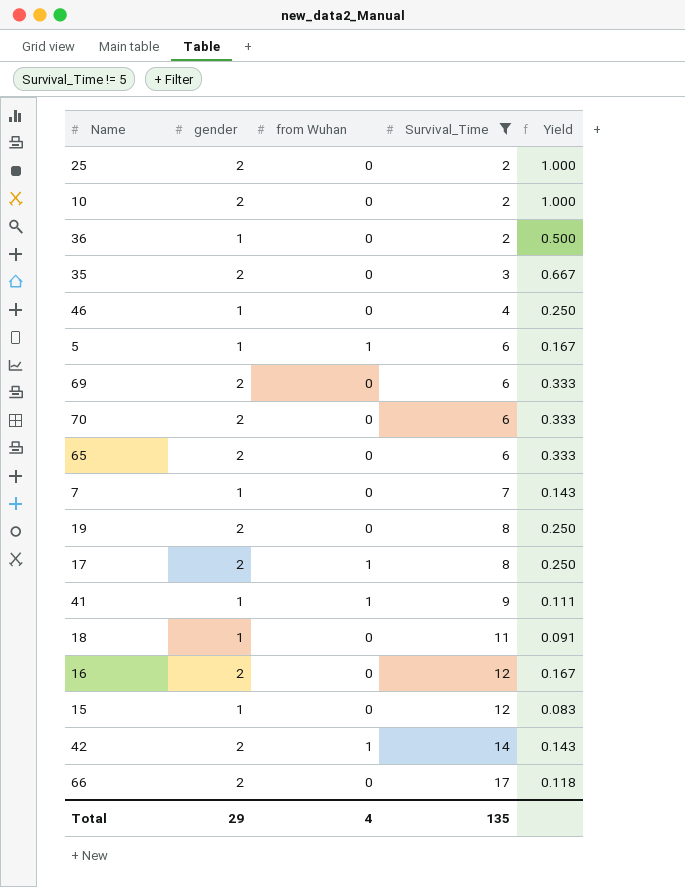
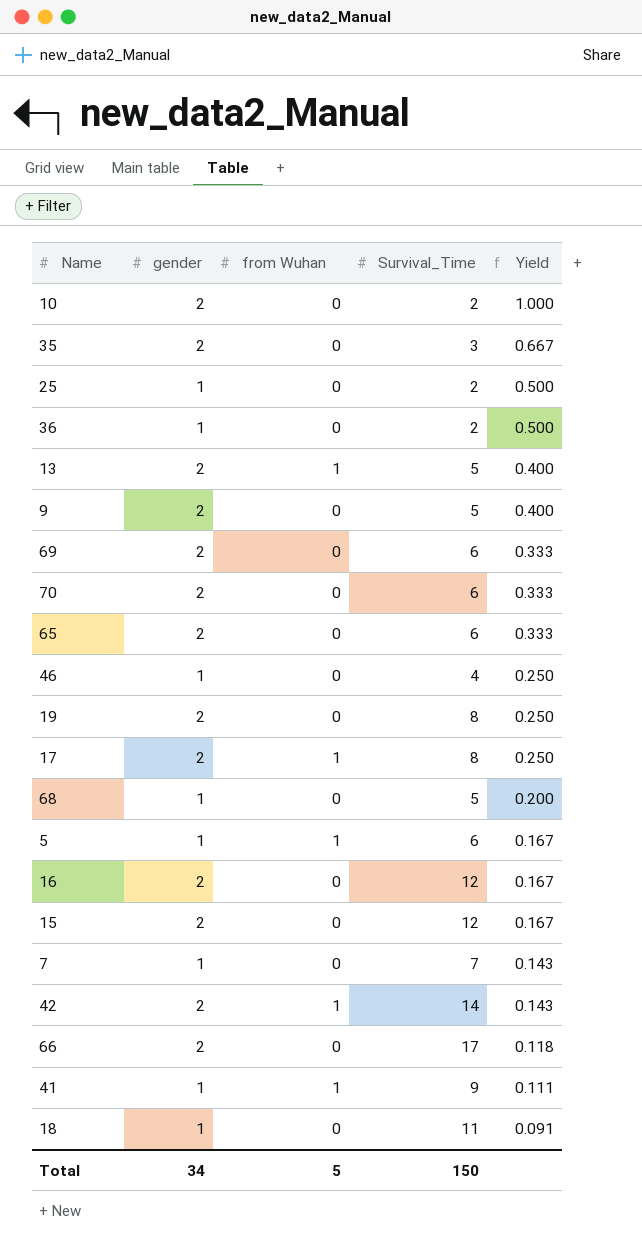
filter: Survival_Time != 5 -> none
row order: Survival_Time ascending -> Yield descending
25 | gender: 2 -> 1
25 | Yield: 1.000 -> 0.500
15 | gender: 1 -> 2
15 | Yield: 0.083 -> 0.167
Total | gender: 29 -> 34
Total | from Wuhan: 4 -> 5
Total | Survival_Time: 135 -> 150

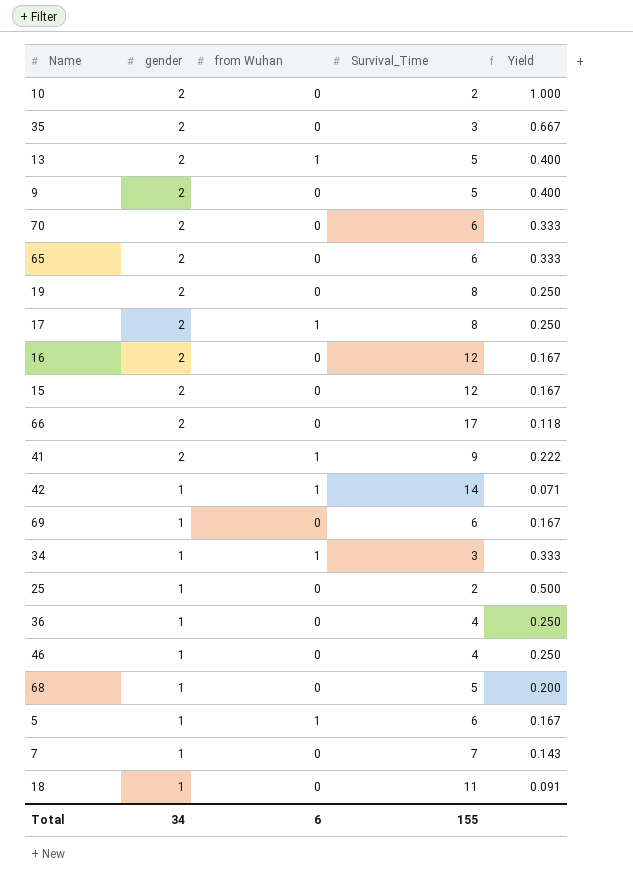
row order: Yield descending -> gender descending
41 | gender: 1 -> 2
41 | Yield: 0.111 -> 0.222
42 | gender: 2 -> 1
42 | Yield: 0.143 -> 0.071
69 | gender: 2 -> 1
69 | Yield: 0.333 -> 0.167
row 34: none -> 1 | 1 | 3 | 0.333
36 | Survival_Time: 2 -> 4
36 | Yield: 0.500 -> 0.250
Total | from Wuhan: 5 -> 6
Total | Survival_Time: 150 -> 155

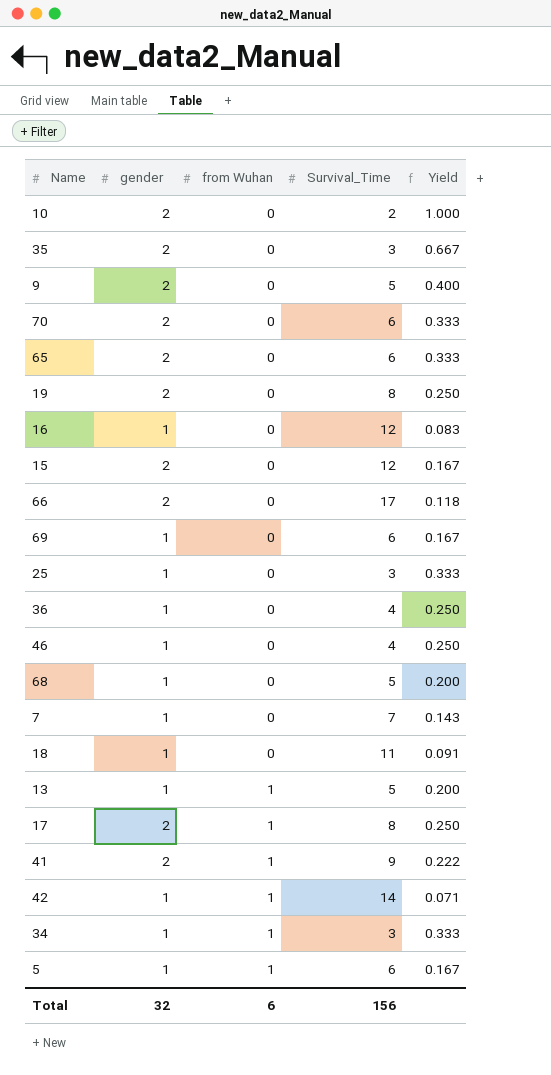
row order: gender descending -> from Wuhan ascending
16 | gender: 2 -> 1
16 | Yield: 0.167 -> 0.083
25 | Survival_Time: 2 -> 3
25 | Yield: 0.500 -> 0.333
13 | gender: 2 -> 1
13 | Yield: 0.400 -> 0.200
Total | gender: 34 -> 32
Total | Survival_Time: 155 -> 156

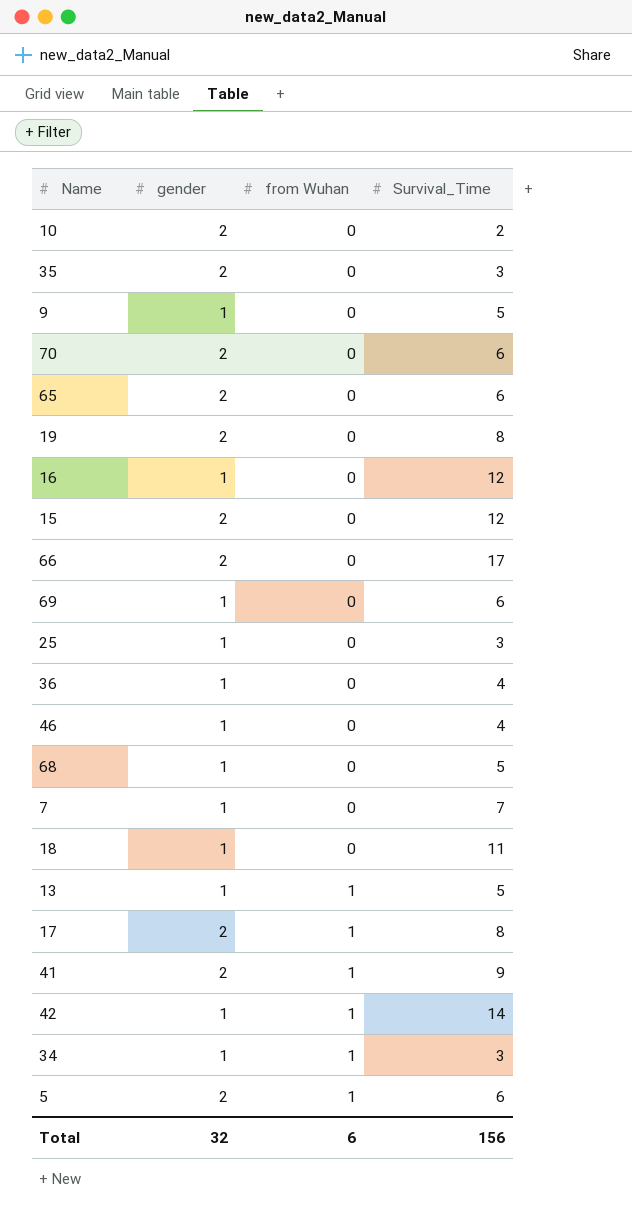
column Yield | formula: [gender] / [Survival_Time] -> none
9 | gender: 2 -> 1
5 | gender: 1 -> 2

